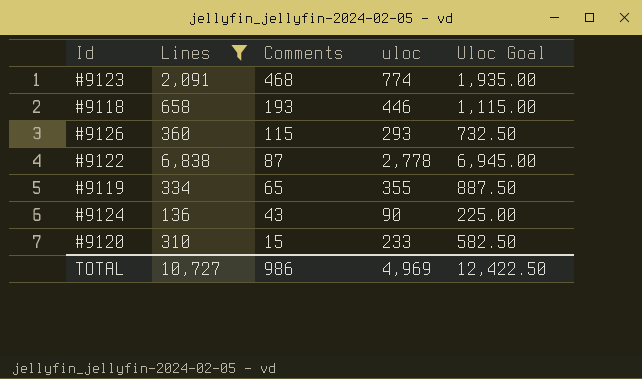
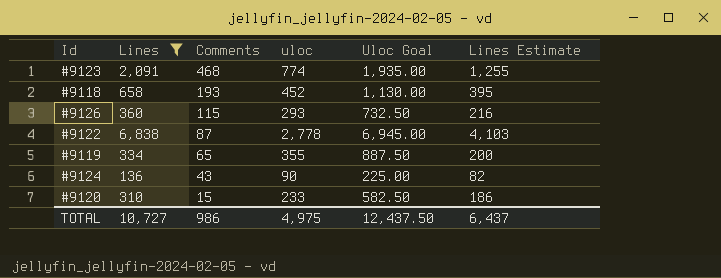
column Lines Estimate | formula: none -> [Lines] * 0.6
#9118 | uloc: 446 -> 452
#9118 | Uloc Goal: 1,115.00 -> 1,130.00
TOTAL | uloc: 4,969 -> 4,975
TOTAL | Uloc Goal: 12,422.50 -> 12,437.50

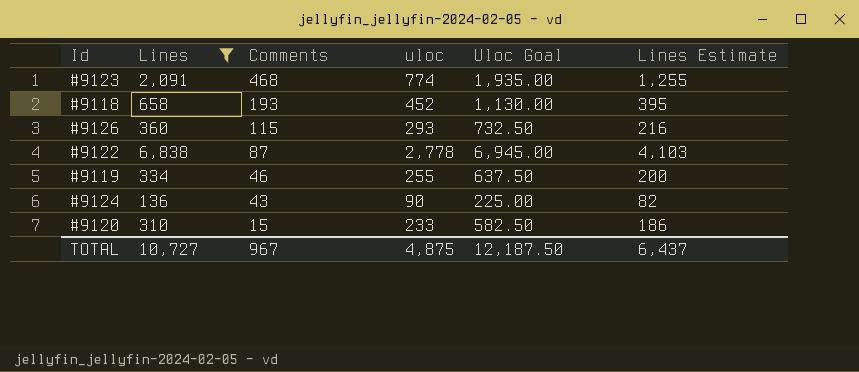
#9119 | Comments: 65 -> 46
#9119 | uloc: 355 -> 255
#9119 | Uloc Goal: 887.50 -> 637.50
TOTAL | Comments: 986 -> 967
TOTAL | uloc: 4,975 -> 4,875
TOTAL | Uloc Goal: 12,437.50 -> 12,187.50

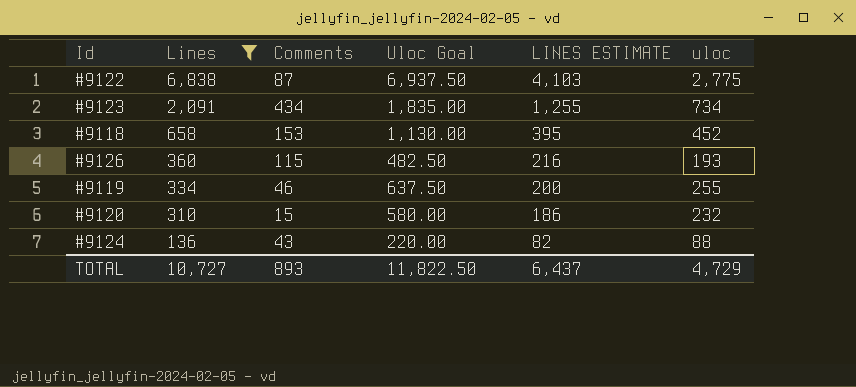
row order: Comments descending -> Lines descending
column name: Lines Estimate -> LINES ESTIMATE
column uloc | position: 4 -> 6
#9122 | Uloc Goal: 6,945.00 -> 6,937.50
#9122 | uloc: 2,778 -> 2,775
#9123 | Comments: 468 -> 434
#9123 | Uloc Goal: 1,935.00 -> 1,835.00
#9123 | uloc: 774 -> 734
#9118 | Comments: 193 -> 153
#9126 | Uloc Goal: 732.50 -> 482.50
#9126 | uloc: 293 -> 193
#9120 | Uloc Goal: 582.50 -> 580.00
#9120 | uloc: 233 -> 232
#9124 | Uloc Goal: 225.00 -> 220.00
#9124 | uloc: 90 -> 88
TOTAL | Comments: 967 -> 893
TOTAL | Uloc Goal: 12,187.50 -> 11,822.50
TOTAL | uloc: 4,875 -> 4,729

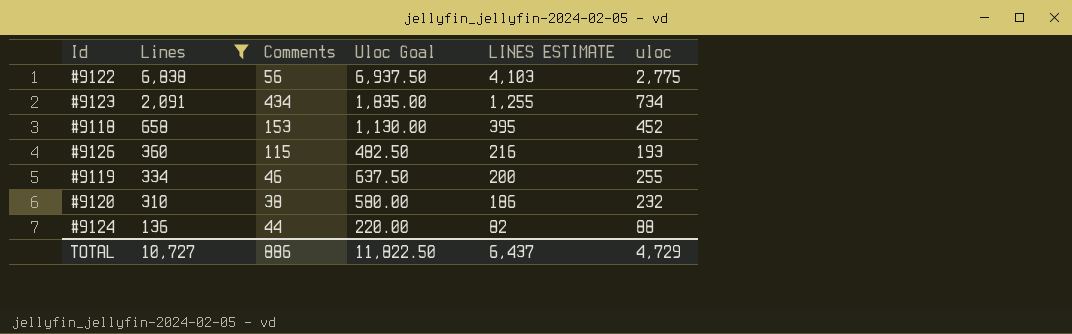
#9122 | Comments: 87 -> 56
#9120 | Comments: 15 -> 38
#9124 | Comments: 43 -> 44
TOTAL | Comments: 893 -> 886

